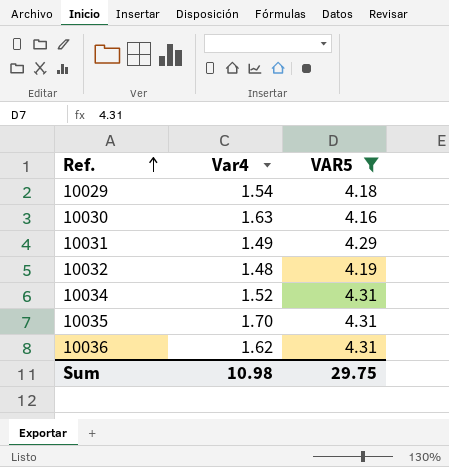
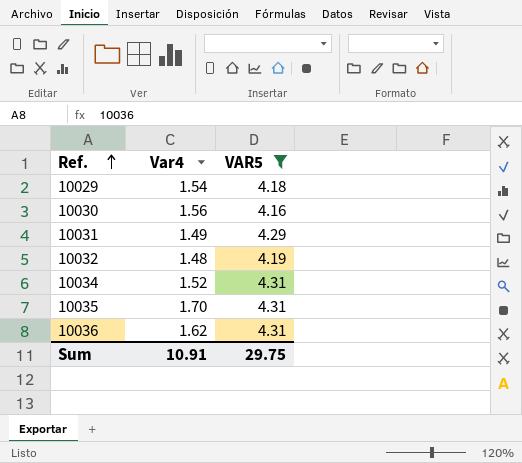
10030 | Var4: 1.63 -> 1.56
Sum | Var4: 10.98 -> 10.91

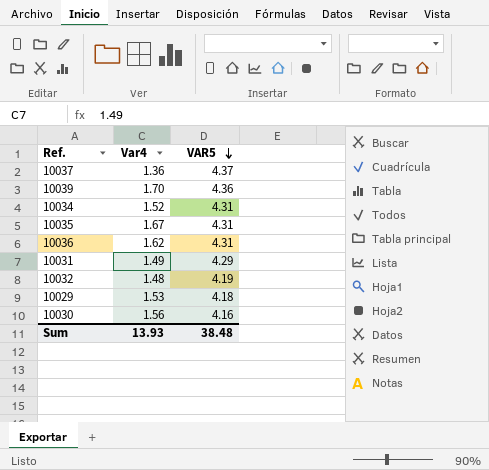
filter: VAR5 <= 4.31 -> none
row order: Ref. ascending -> VAR5 descending
10035 | Var4: 1.70 -> 1.67
10029 | Var4: 1.54 -> 1.53
Sum | Var4: 10.91 -> 13.93
Sum | VAR5: 29.75 -> 38.48

